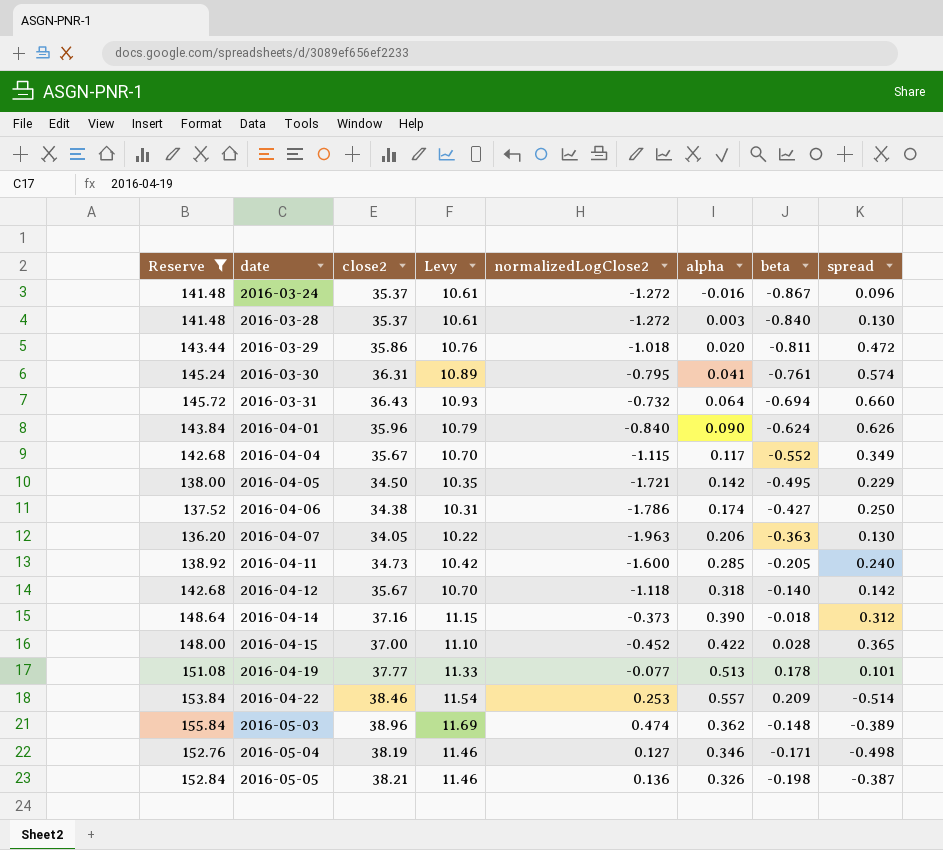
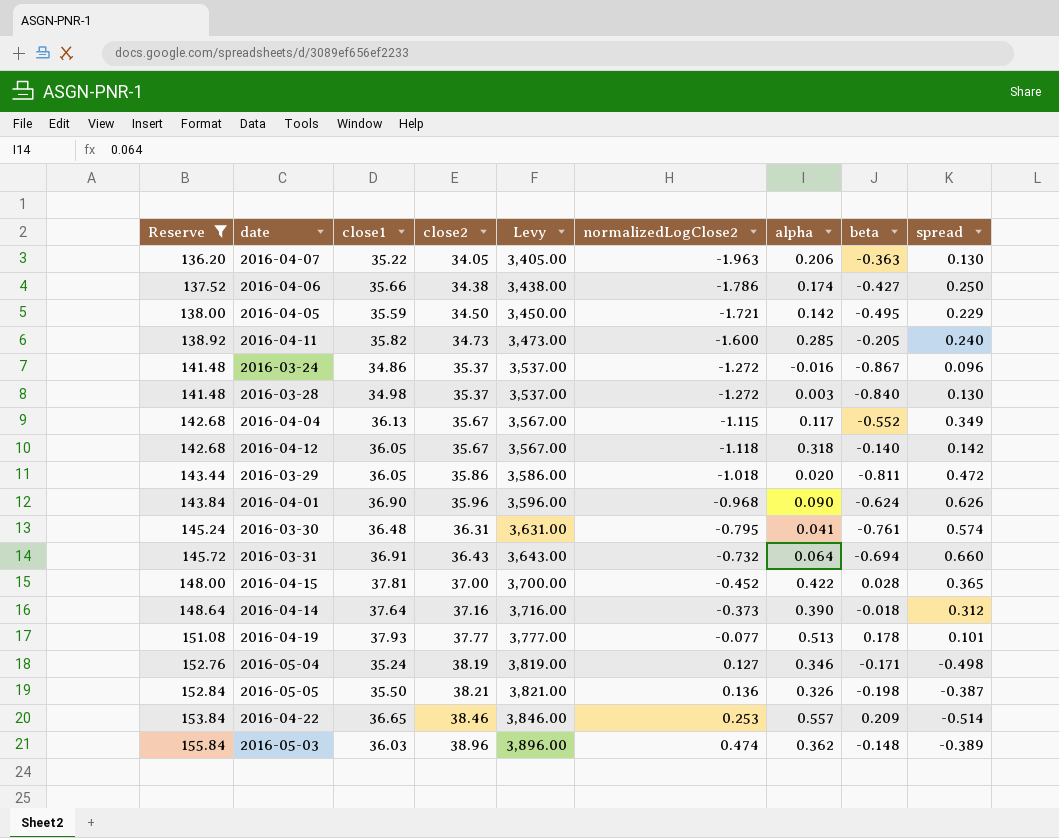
row order: date ascending -> Reserve ascending
column close1 | position: none -> 3
column Levy | formula: [close2] * 0.3 -> [close2] * 100
2016-04-01 | normalizedLogClose2: -0.840 -> -0.968

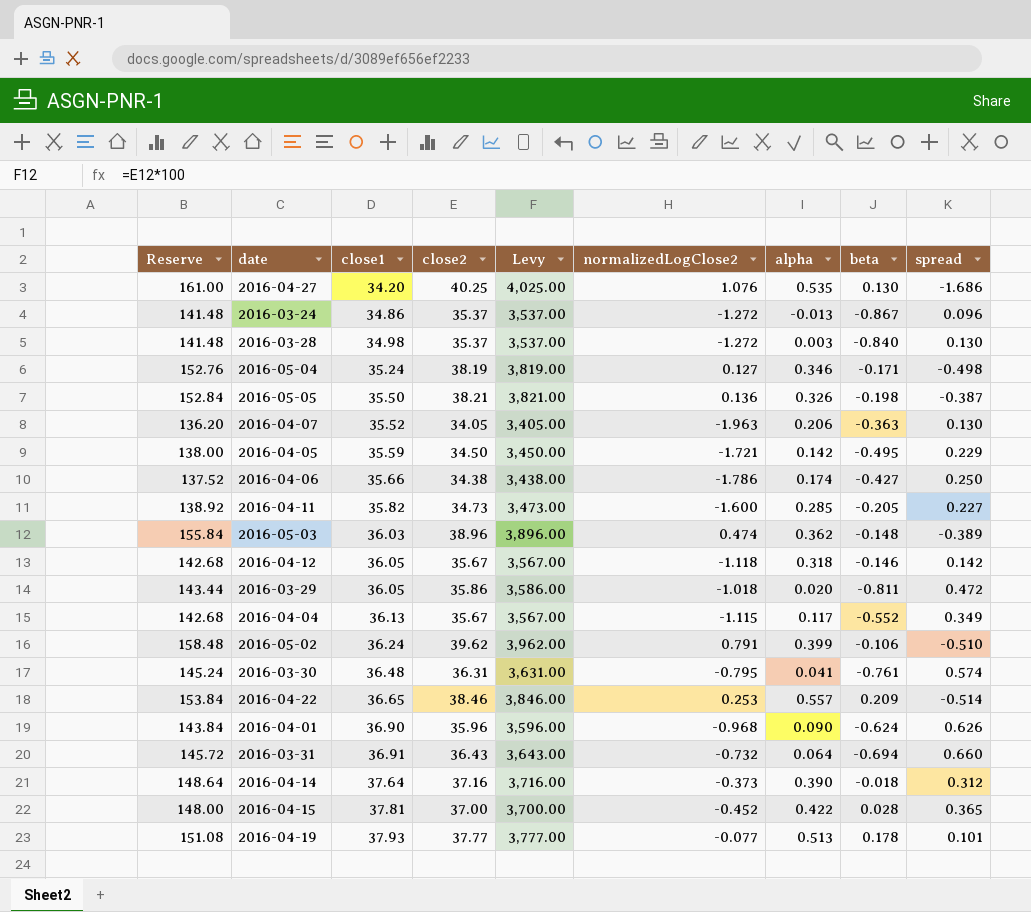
filter: Reserve <= 155.84 -> none
row order: Reserve ascending -> close1 ascending
2016-03-24 | alpha: -0.016 -> -0.013
2016-04-07 | close1: 35.22 -> 35.52
2016-04-11 | spread: 0.240 -> 0.227
2016-04-12 | beta: -0.140 -> -0.146

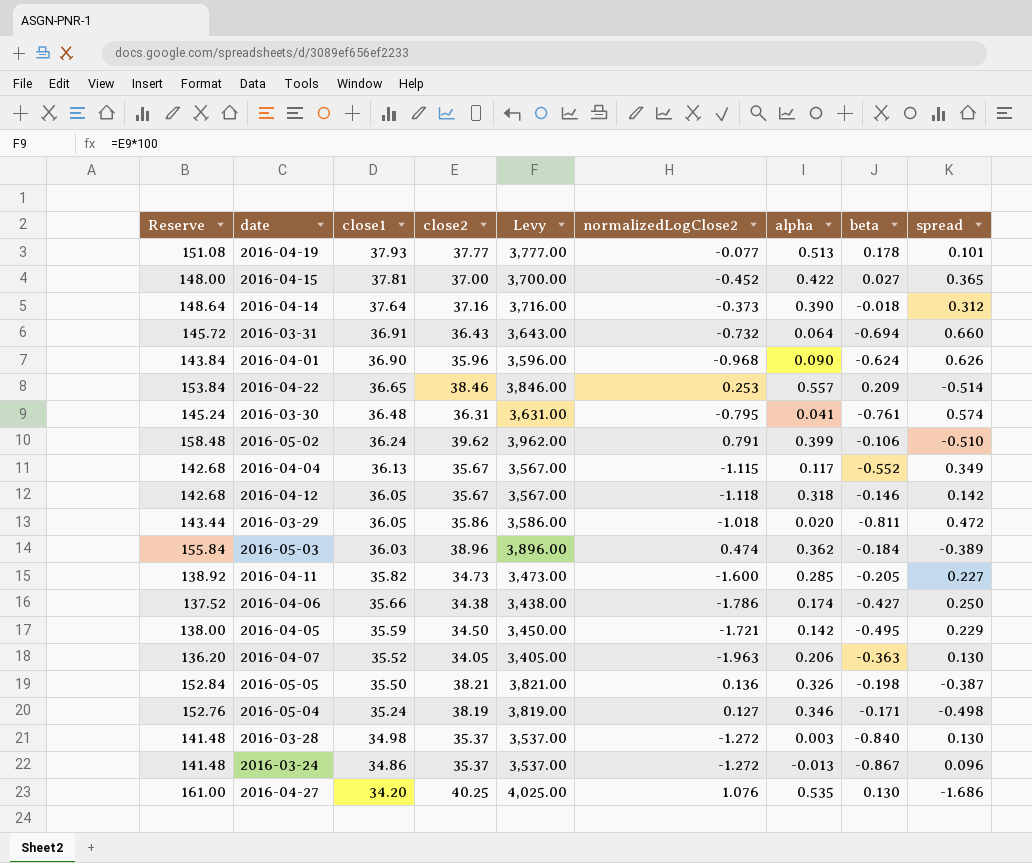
row order: close1 ascending -> close1 descending
2016-04-15 | beta: 0.028 -> 0.027
2016-05-03 | beta: -0.148 -> -0.184

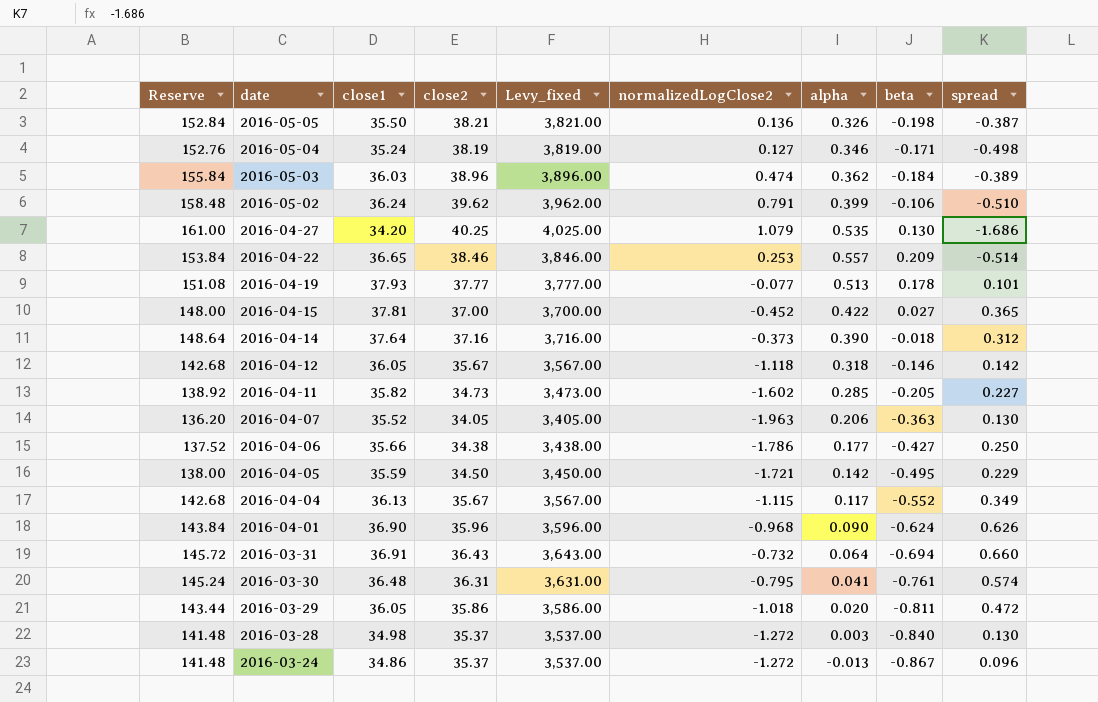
row order: close1 descending -> date descending
column name: Levy -> Levy_fixed
2016-04-27 | normalizedLogClose2: 1.076 -> 1.079
2016-04-11 | normalizedLogClose2: -1.600 -> -1.602
2016-04-06 | alpha: 0.174 -> 0.177

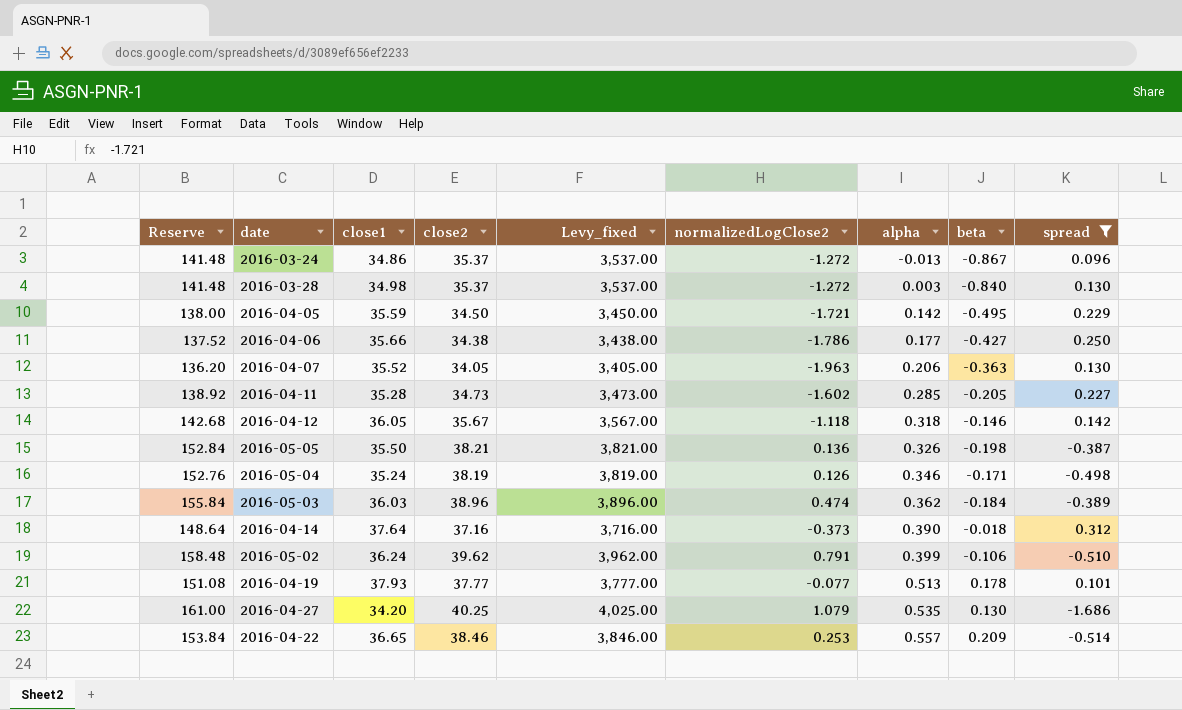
filter: none -> spread <= 0.312
row order: date descending -> alpha ascending
2016-04-11 | close1: 35.82 -> 35.28
2016-05-04 | normalizedLogClose2: 0.127 -> 0.126

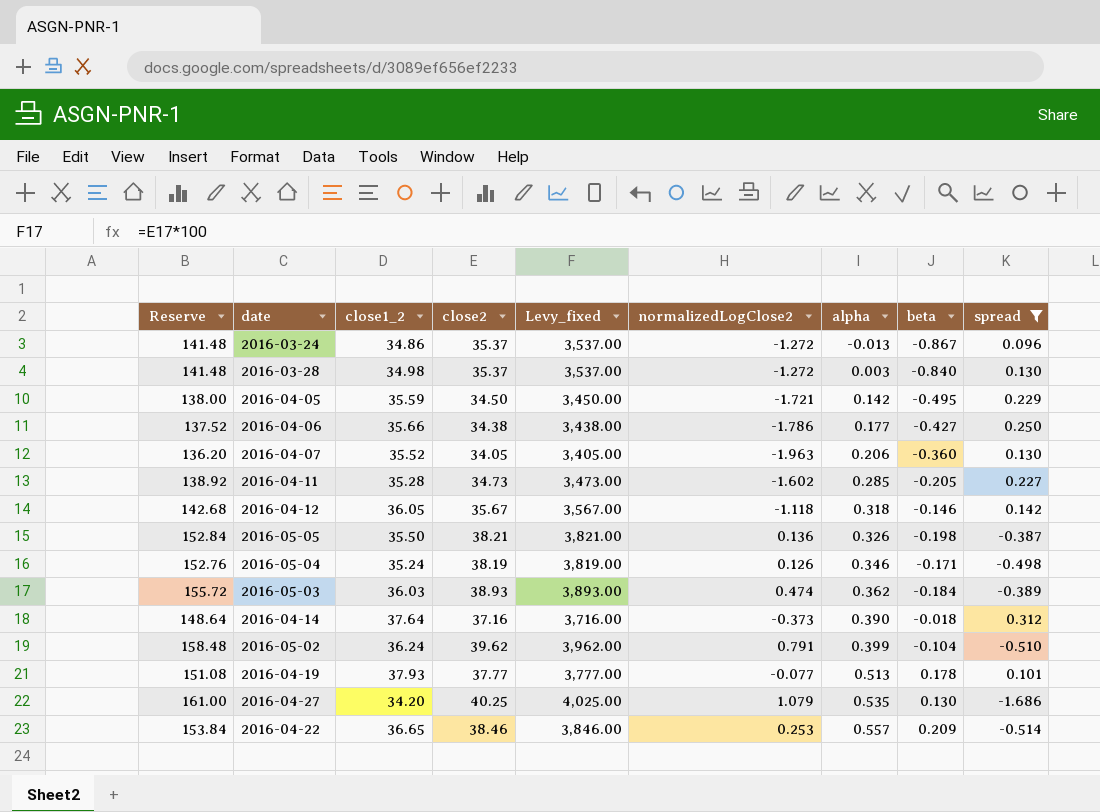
column name: close1 -> close1_2
2016-04-07 | beta: -0.363 -> -0.360
2016-05-03 | Reserve: 155.84 -> 155.72
2016-05-03 | close2: 38.96 -> 38.93
2016-05-03 | Levy_fixed: 3,896.00 -> 3,893.00
2016-05-02 | beta: -0.106 -> -0.104

